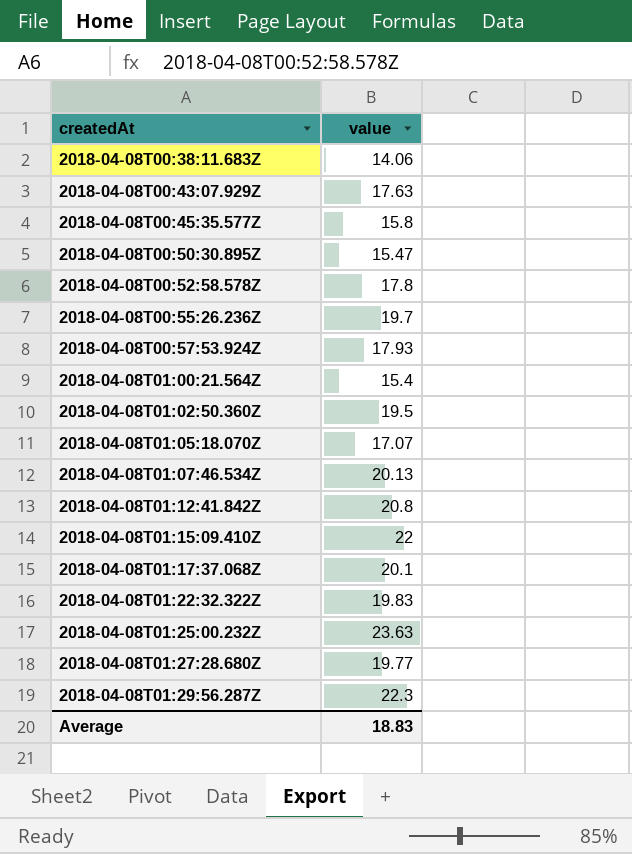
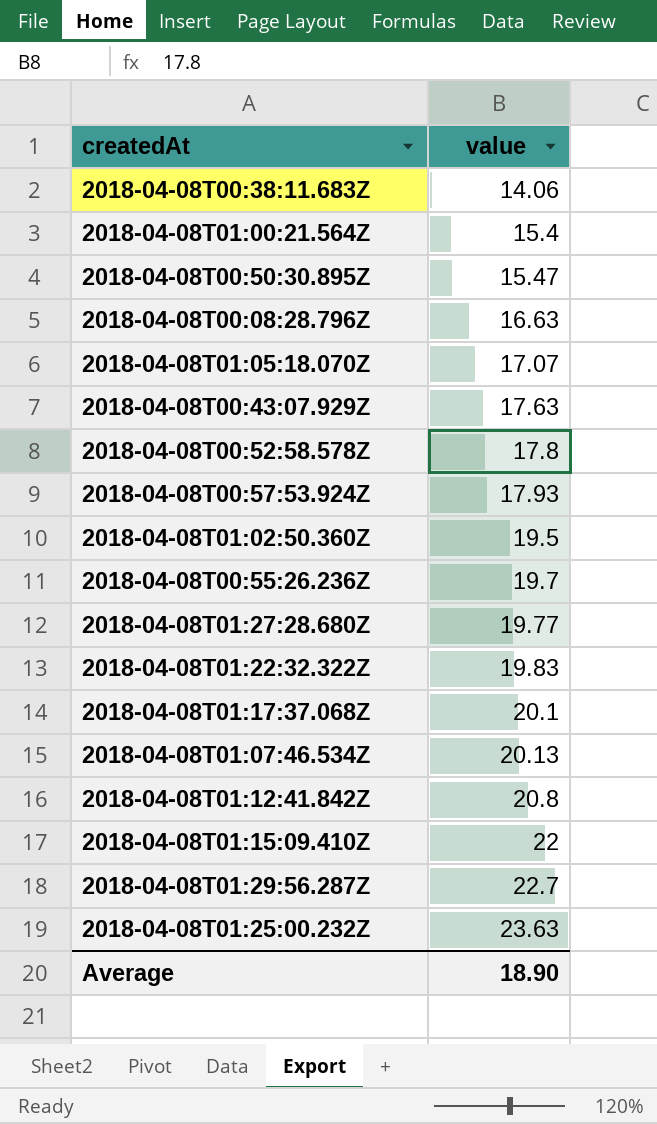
row order: createdAt ascending -> value ascending
row 2018-04-08T00:45:35.577Z: 15.8 -> none
row 2018-04-08T00:08:28.796Z: none -> 16.63
2018-04-08T01:29:56.287Z | value: 22.3 -> 22.7
Average | value: 18.83 -> 18.90

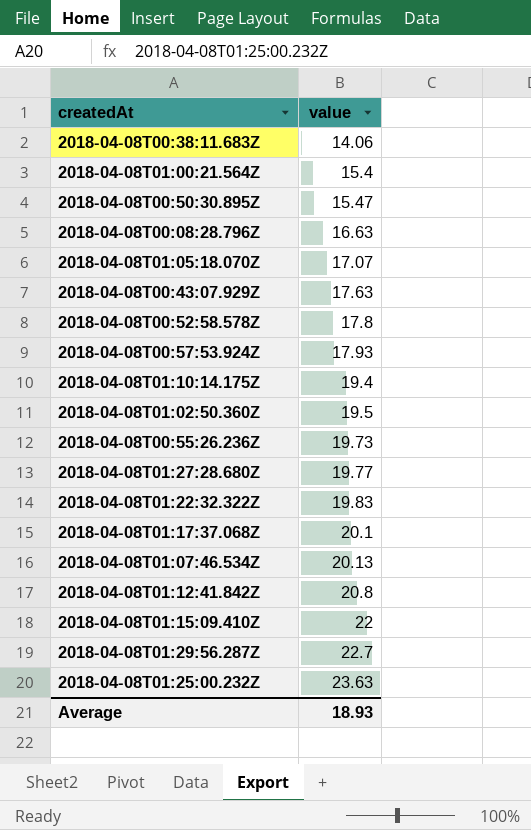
row 2018-04-08T01:10:14.175Z: none -> 19.4
2018-04-08T00:55:26.236Z | value: 19.7 -> 19.73
Average | value: 18.90 -> 18.93

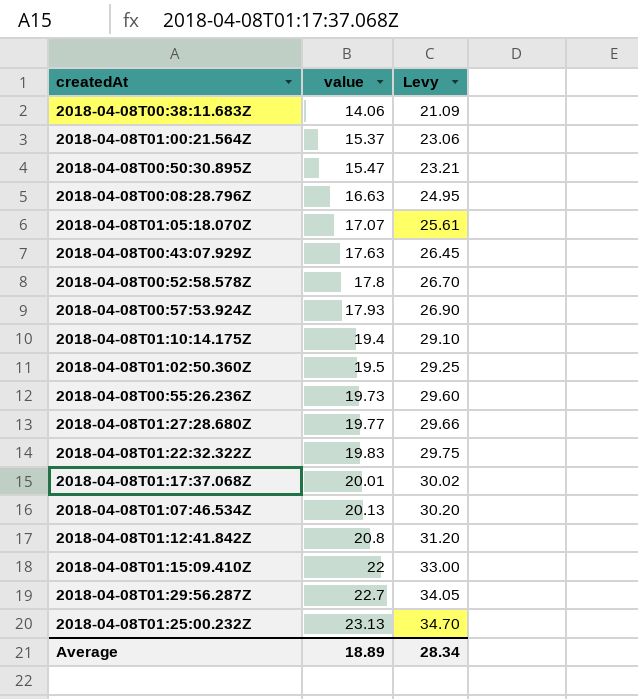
column Levy | formula: none -> [value] * 1.5
2018-04-08T01:00:21.564Z | value: 15.4 -> 15.37
2018-04-08T01:17:37.068Z | value: 20.1 -> 20.01
2018-04-08T01:25:00.232Z | value: 23.63 -> 23.13
Average | value: 18.93 -> 18.89

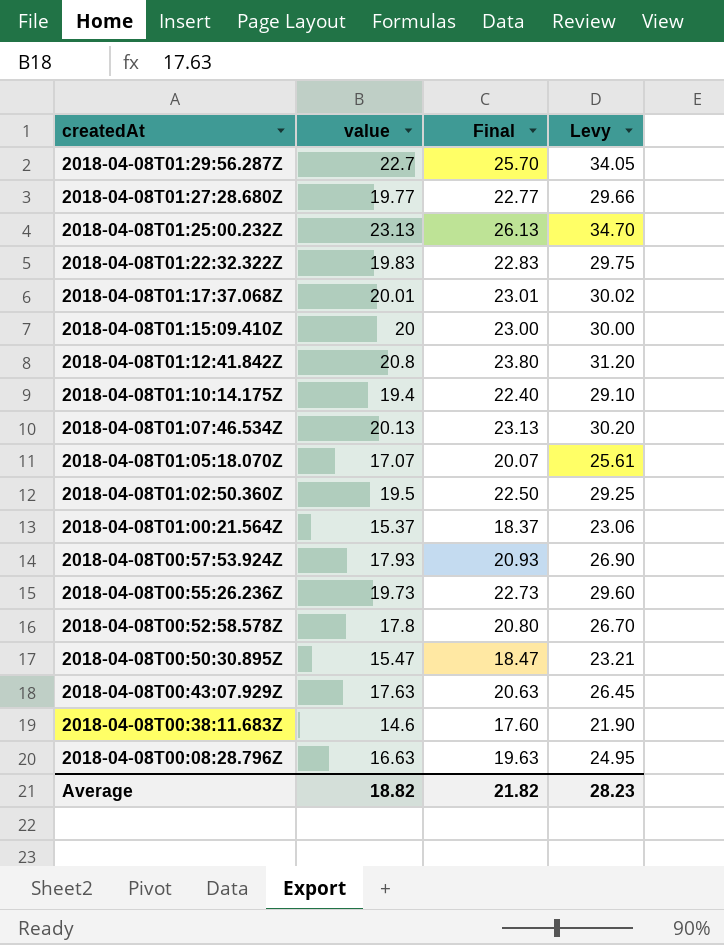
row order: value ascending -> createdAt descending
column Final | formula: none -> [value] + 3
2018-04-08T01:15:09.410Z | value: 22 -> 20
2018-04-08T01:15:09.410Z | Levy: 33.00 -> 30.00
2018-04-08T00:38:11.683Z | value: 14.06 -> 14.6
2018-04-08T00:38:11.683Z | Levy: 21.09 -> 21.90
Average | value: 18.89 -> 18.82
Average | Levy: 28.34 -> 28.23

